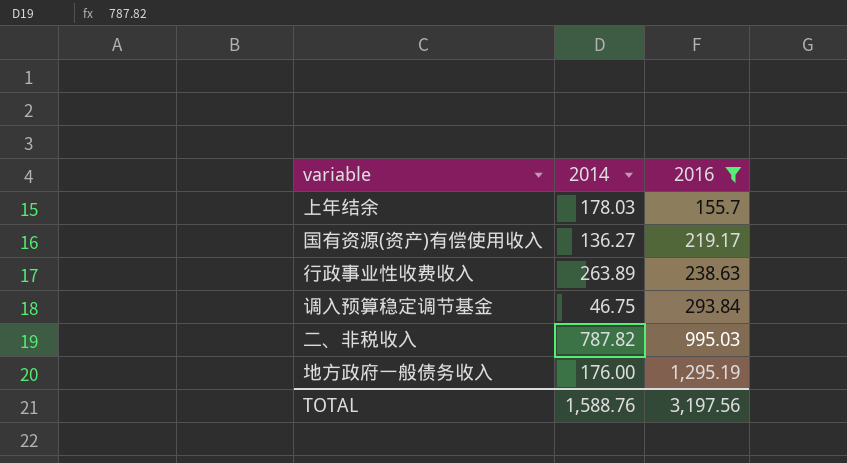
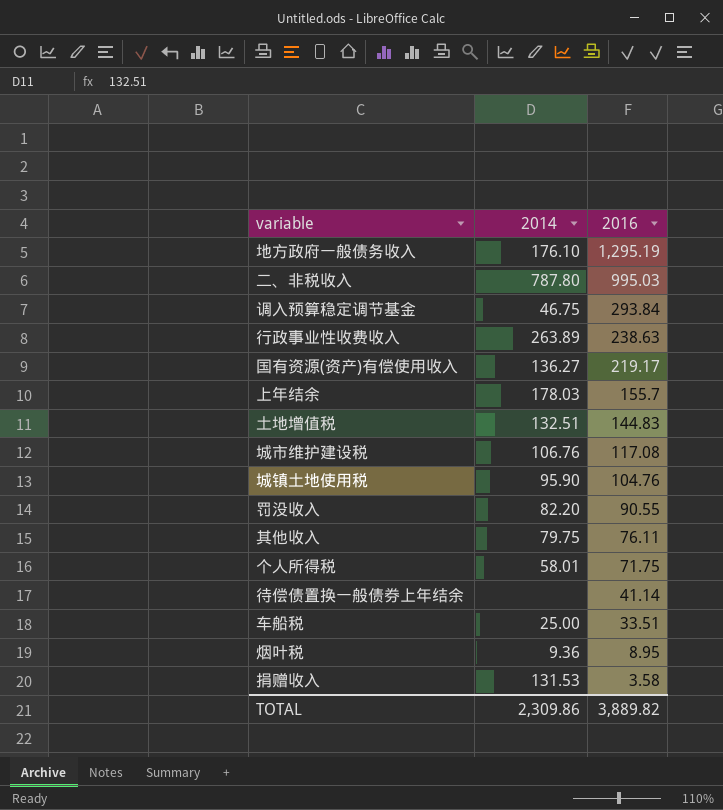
filter: 2016 >= 155.7 -> none
row order: 2016 ascending -> 2016 descending
地方政府一般债务收入 | 2014: 176.00 -> 176.10
二、非税收入 | 2014: 787.82 -> 787.80
TOTAL | 2014: 1,588.76 -> 2,309.86
TOTAL | 2016: 3,197.56 -> 3,889.82

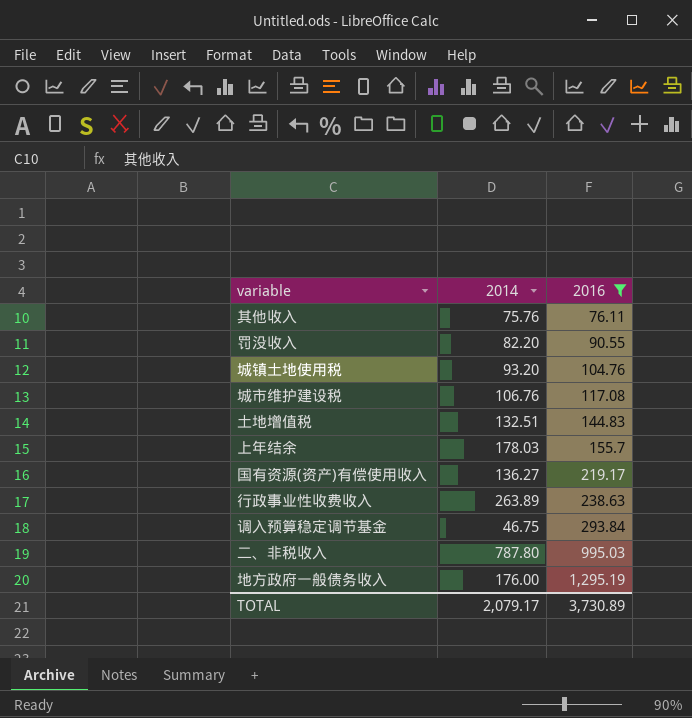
filter: none -> 2016 >= 76.11
row order: 2016 descending -> 2016 ascending
其他收入 | 2014: 79.75 -> 75.76
城镇土地使用税 | 2014: 95.90 -> 93.20
地方政府一般债务收入 | 2014: 176.10 -> 176.00
TOTAL | 2014: 2,309.86 -> 2,079.17
TOTAL | 2016: 3,889.82 -> 3,730.89

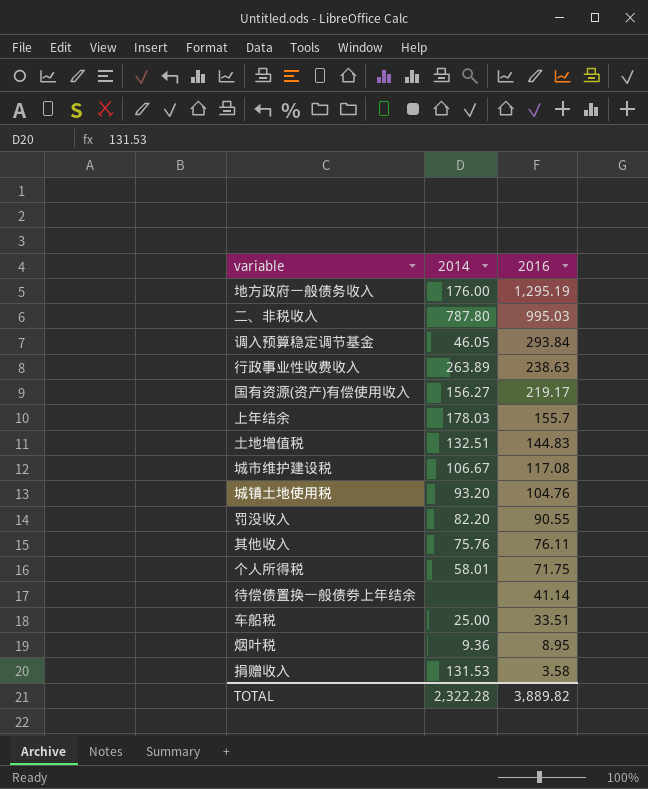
filter: 2016 >= 76.11 -> none
row order: 2016 ascending -> 2016 descending
调入预算稳定调节基金 | 2014: 46.75 -> 46.05
国有资源(资产)有偿使用收入 | 2014: 136.27 -> 156.27
城市维护建设税 | 2014: 106.76 -> 106.67
TOTAL | 2014: 2,079.17 -> 2,322.28
TOTAL | 2016: 3,730.89 -> 3,889.82

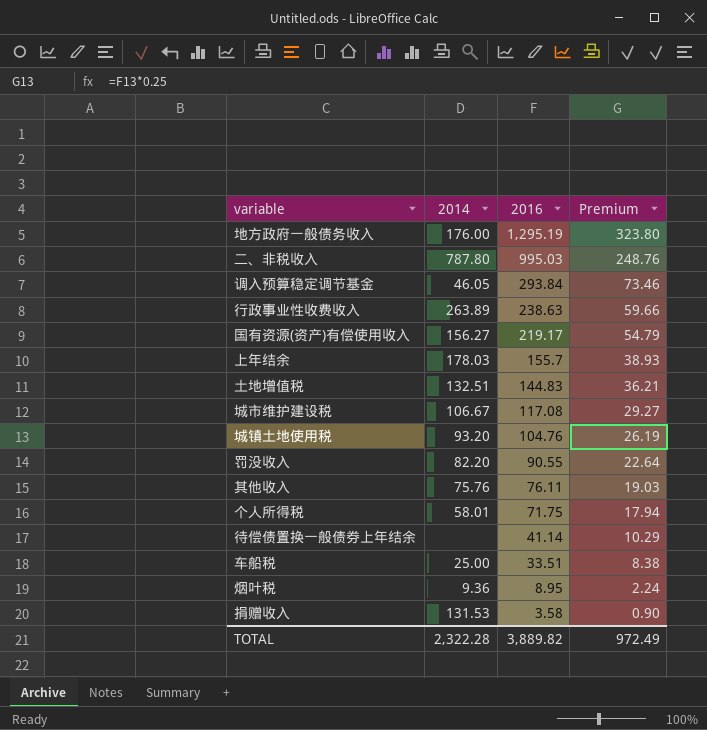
column Premium | formula: none -> [2016] * 0.25

